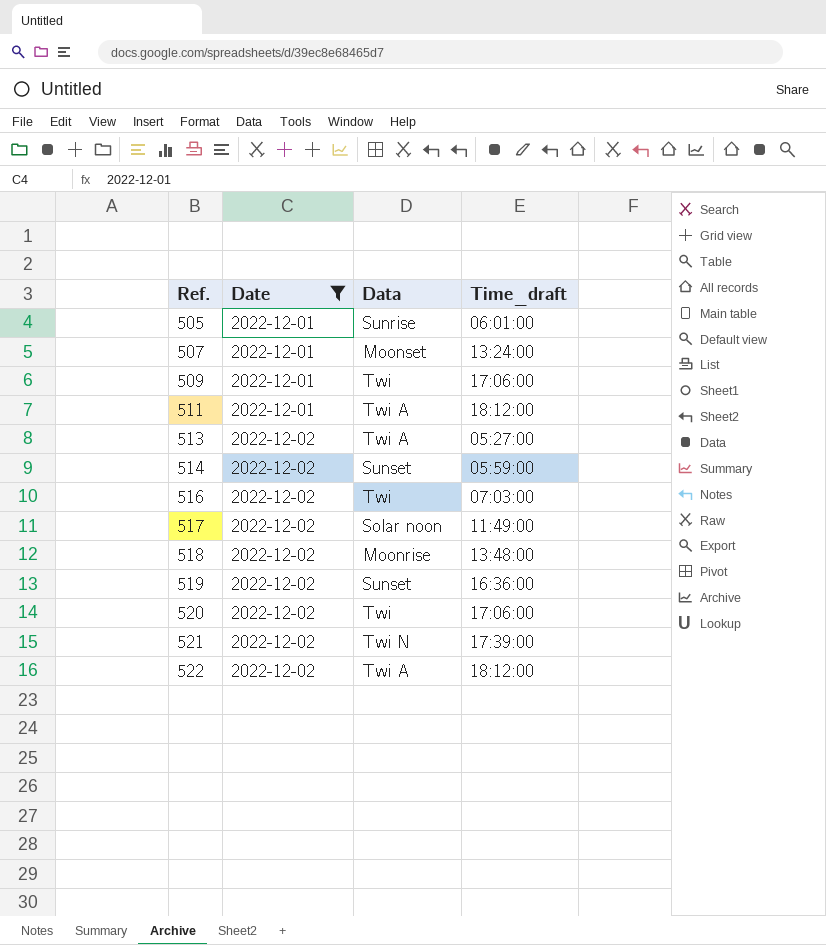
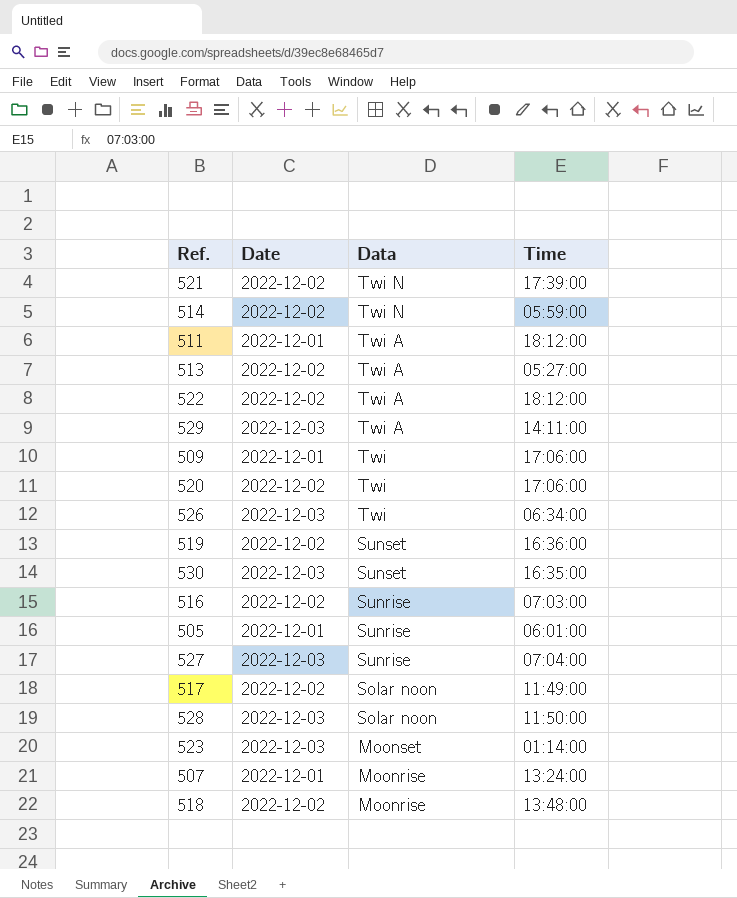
filter: Date != 2022-12-03 -> none
row order: Ref. ascending -> Data descending
column name: Time_draft -> Time
514 | Data: Sunset -> Twi N
516 | Data: Twi -> Sunrise
507 | Data: Moonset -> Moonrise

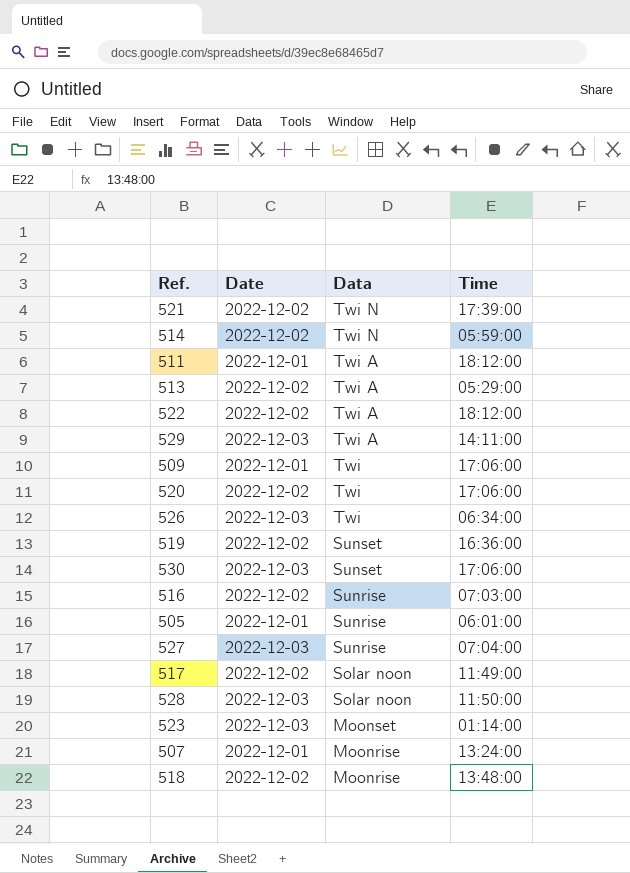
513 | Time: 05:27:00 -> 05:29:00
530 | Time: 16:35:00 -> 17:06:00

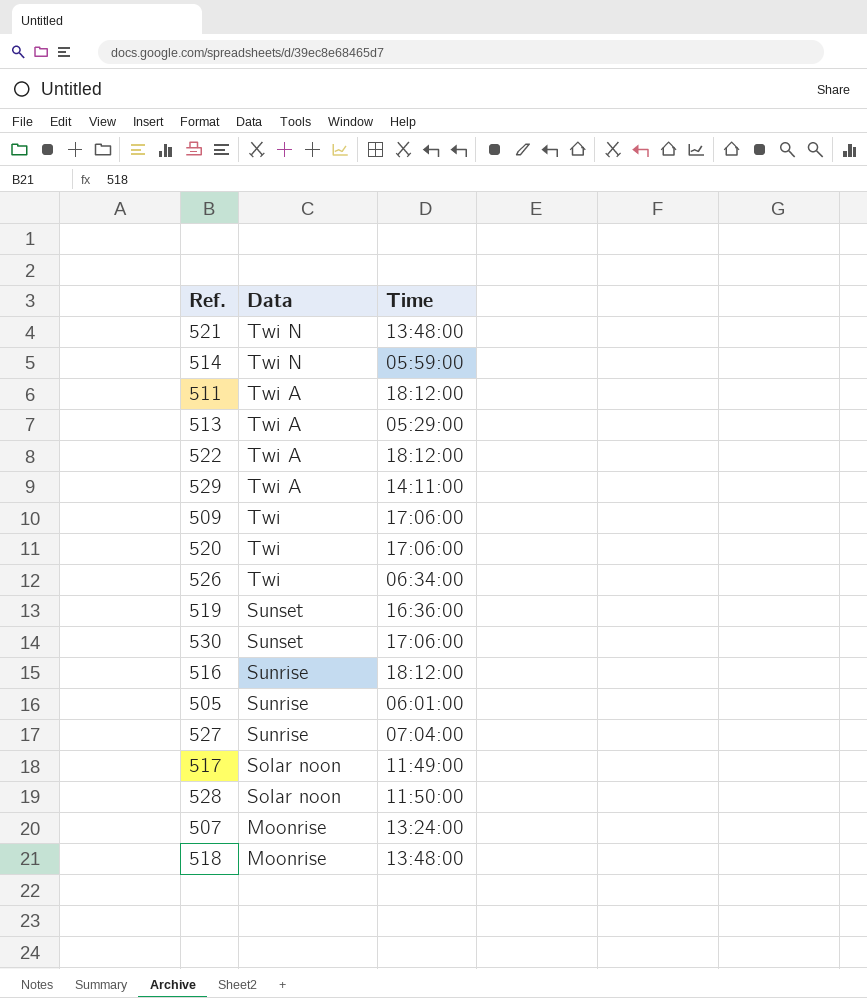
column Date | position: 2 -> none
row 523: 2022-12-03 | Moonset | 01:14:00 -> none
521 | Time: 17:39:00 -> 13:48:00
516 | Time: 07:03:00 -> 18:12:00

